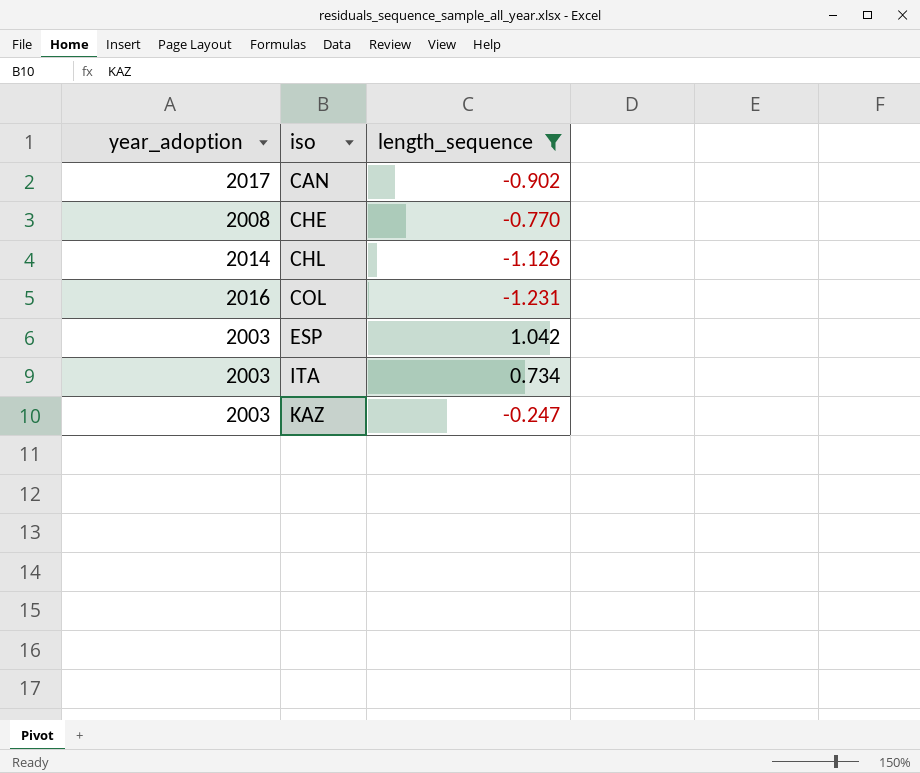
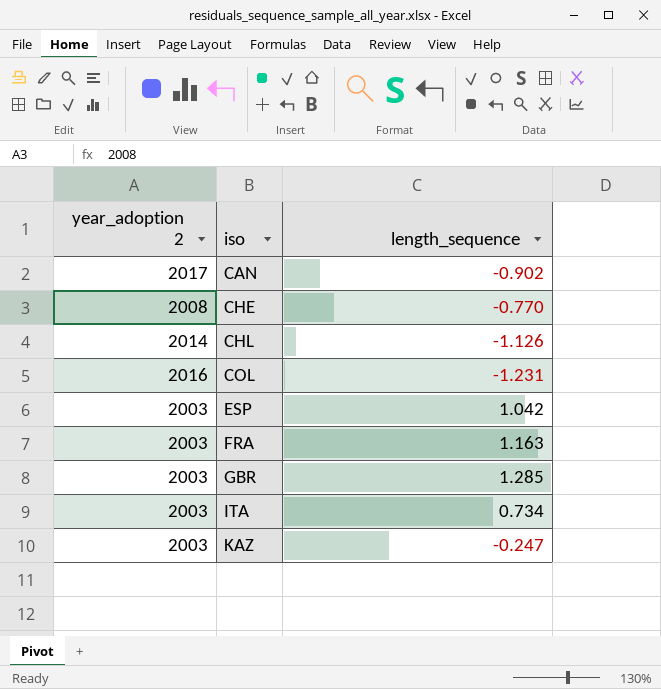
filter: length_sequence <= 1.042 -> none
column name: year_adoption -> year_adoption 2

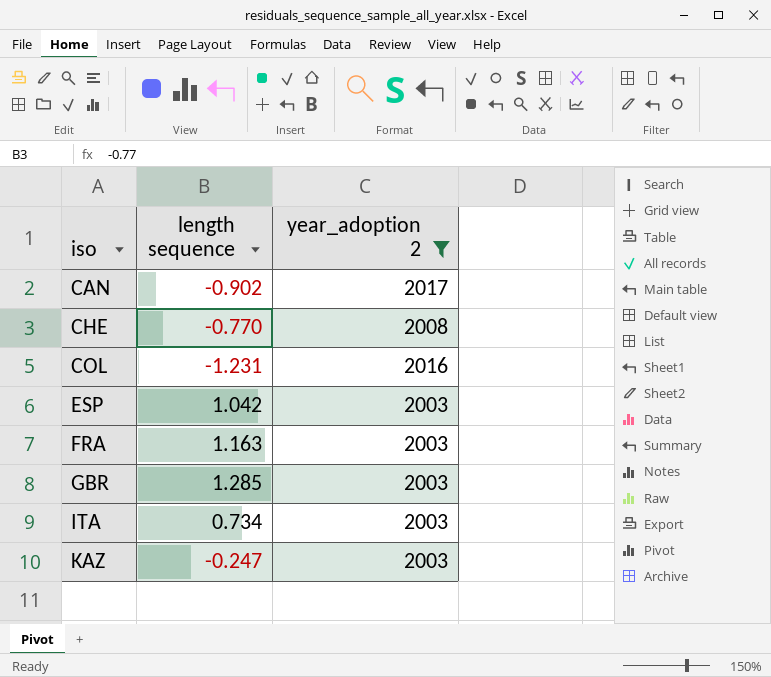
filter: none -> year_adoption 2 != 2014
column name: length_sequence -> length sequence
column year_adoption 2 | position: 1 -> 3

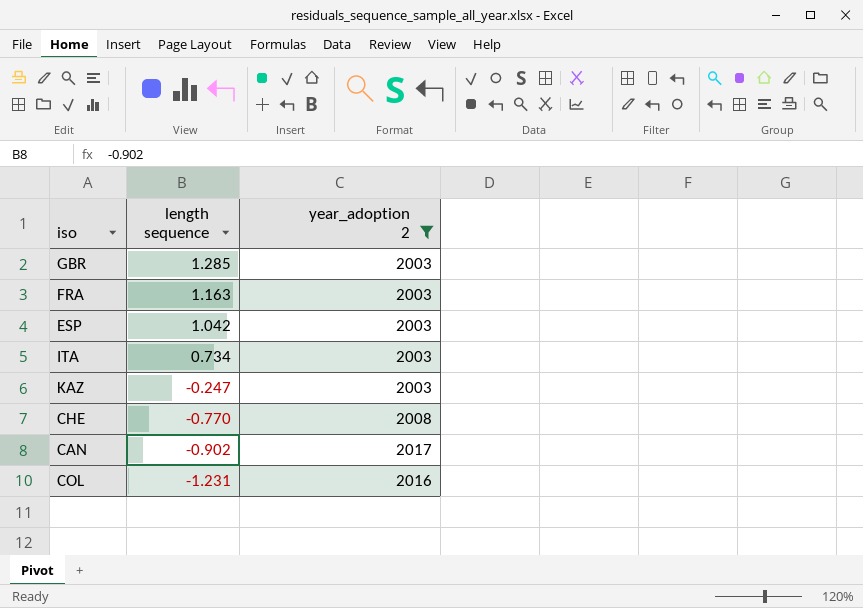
row order: iso ascending -> length sequence descending

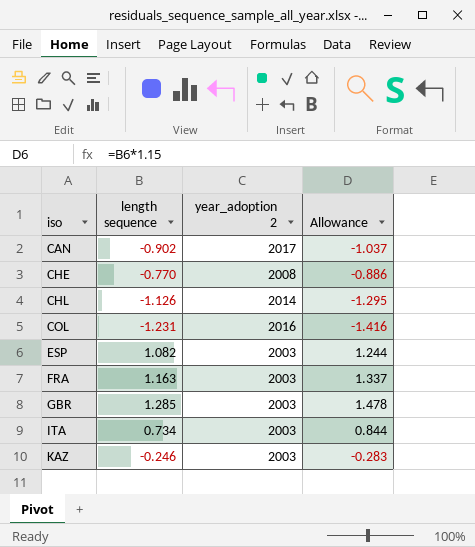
filter: year_adoption 2 != 2014 -> none
row order: length sequence descending -> iso ascending
column Allowance | formula: none -> [length sequence] * 1.15
ESP | length sequence: 1.042 -> 1.082
KAZ | length sequence: -0.247 -> -0.246

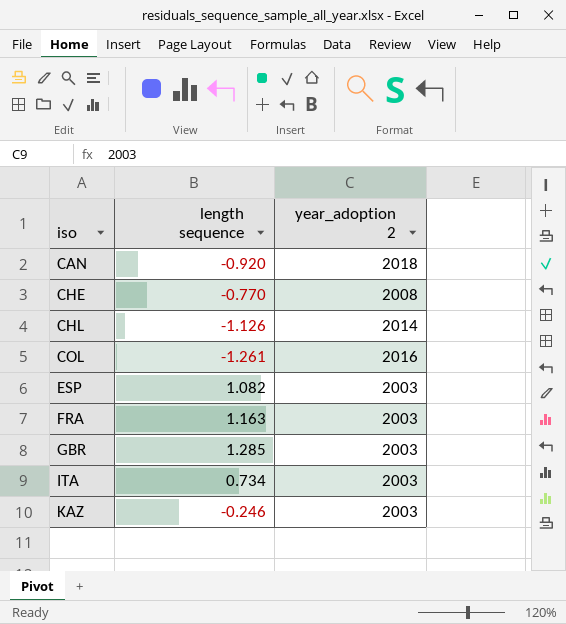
column Allowance | formula: [length sequence] * 1.15 -> none
CAN | length sequence: -0.902 -> -0.920
CAN | year_adoption 2: 2017 -> 2018
COL | length sequence: -1.231 -> -1.261

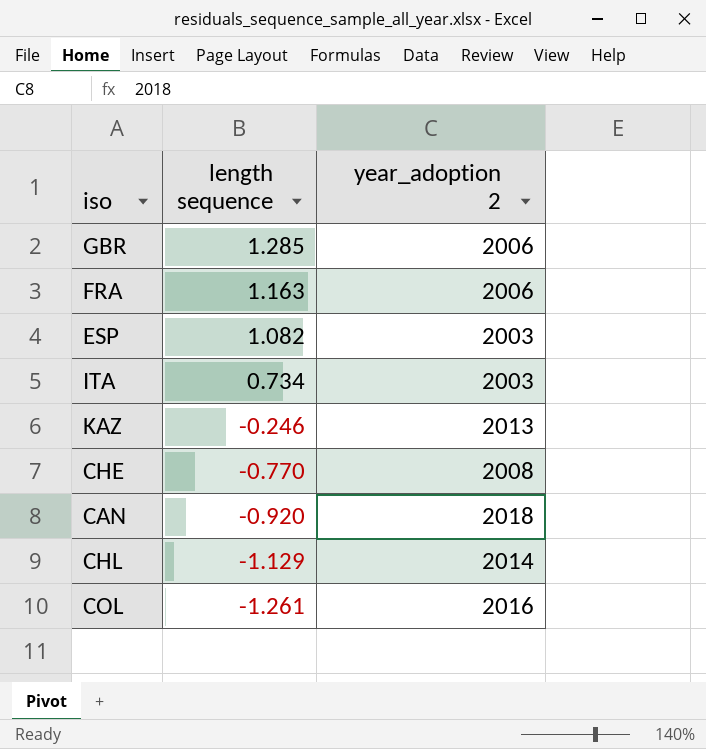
row order: iso ascending -> length sequence descending
GBR | year_adoption 2: 2003 -> 2006
FRA | year_adoption 2: 2003 -> 2006
KAZ | year_adoption 2: 2003 -> 2013
CHL | length sequence: -1.126 -> -1.129

